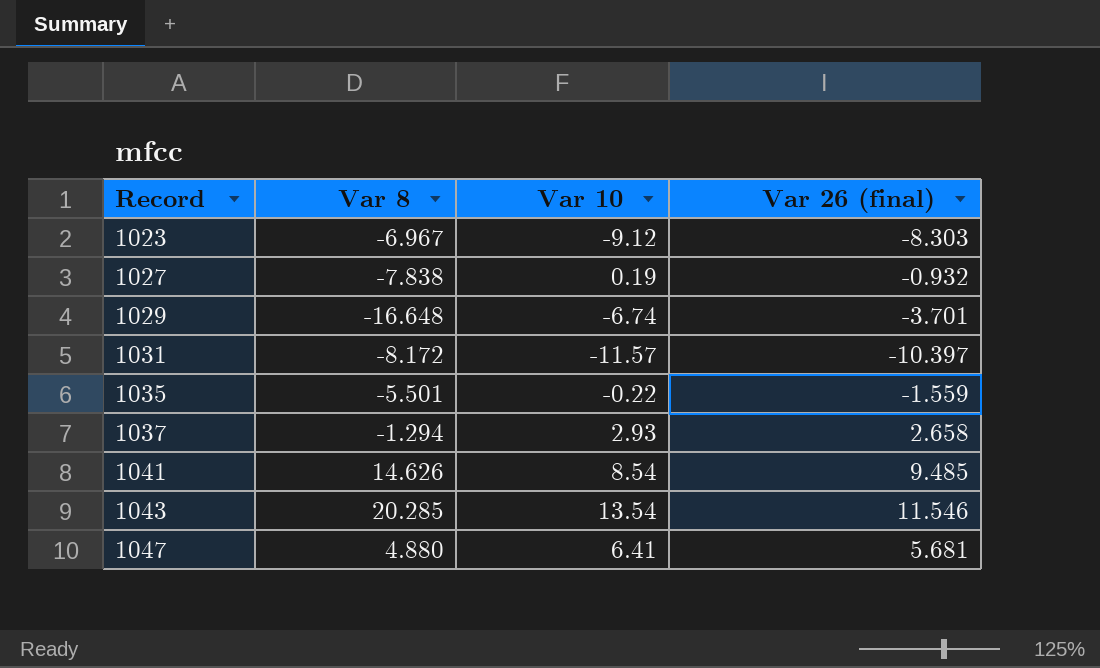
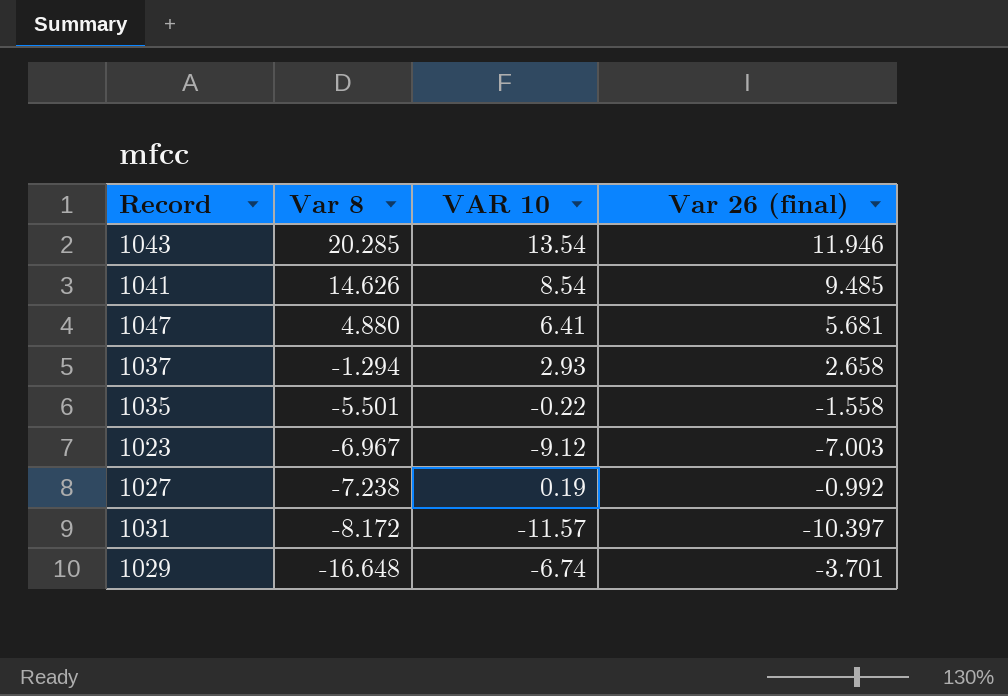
row order: Record ascending -> Var 8 descending
column name: Var 10 -> VAR 10
1043 | Var 26 (final): 11.546 -> 11.946
1035 | Var 26 (final): -1.559 -> -1.558
1023 | Var 26 (final): -8.303 -> -7.003
1027 | Var 8: -7.838 -> -7.238
1027 | Var 26 (final): -0.932 -> -0.992

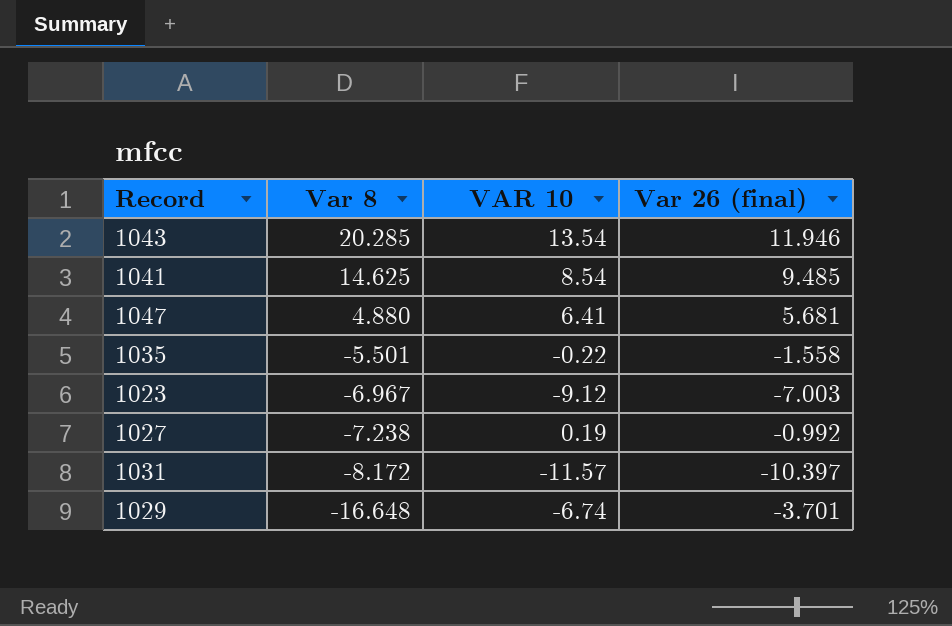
row 1037: -1.294 | 2.93 | 2.658 -> none
1041 | Var 8: 14.626 -> 14.625

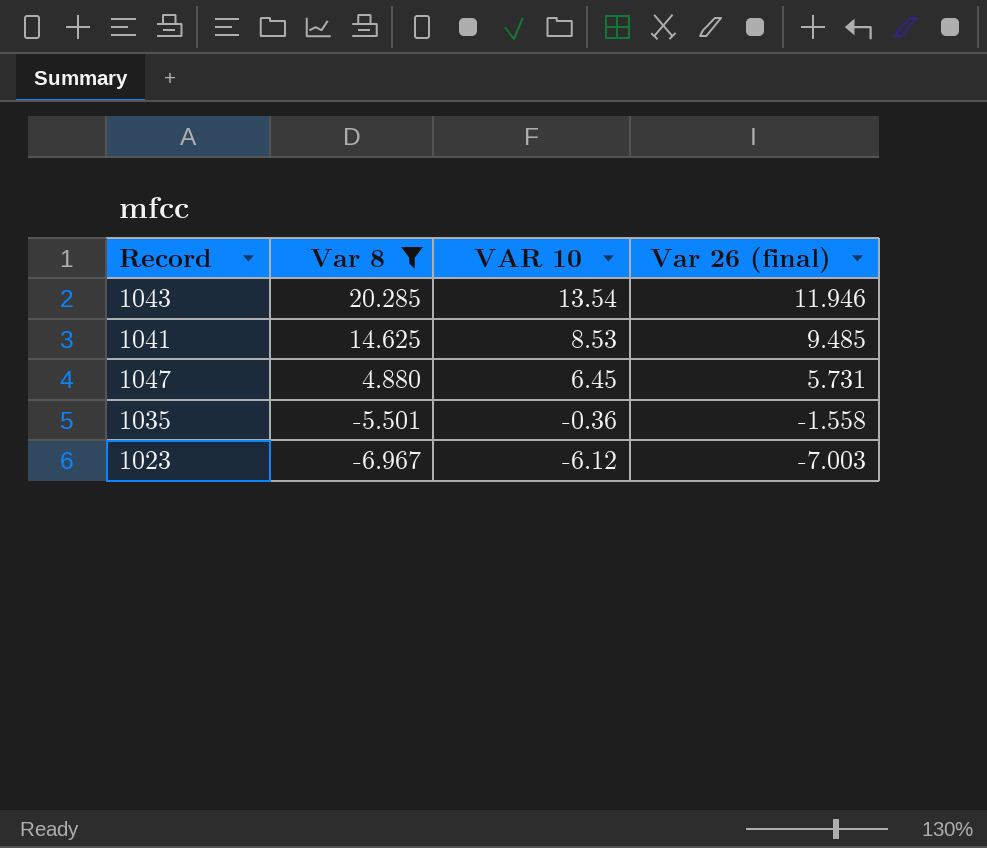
filter: none -> Var 8 >= -6.967
1041 | VAR 10: 8.54 -> 8.53
1047 | VAR 10: 6.41 -> 6.45
1047 | Var 26 (final): 5.681 -> 5.731
1035 | VAR 10: -0.22 -> -0.36
1023 | VAR 10: -9.12 -> -6.12

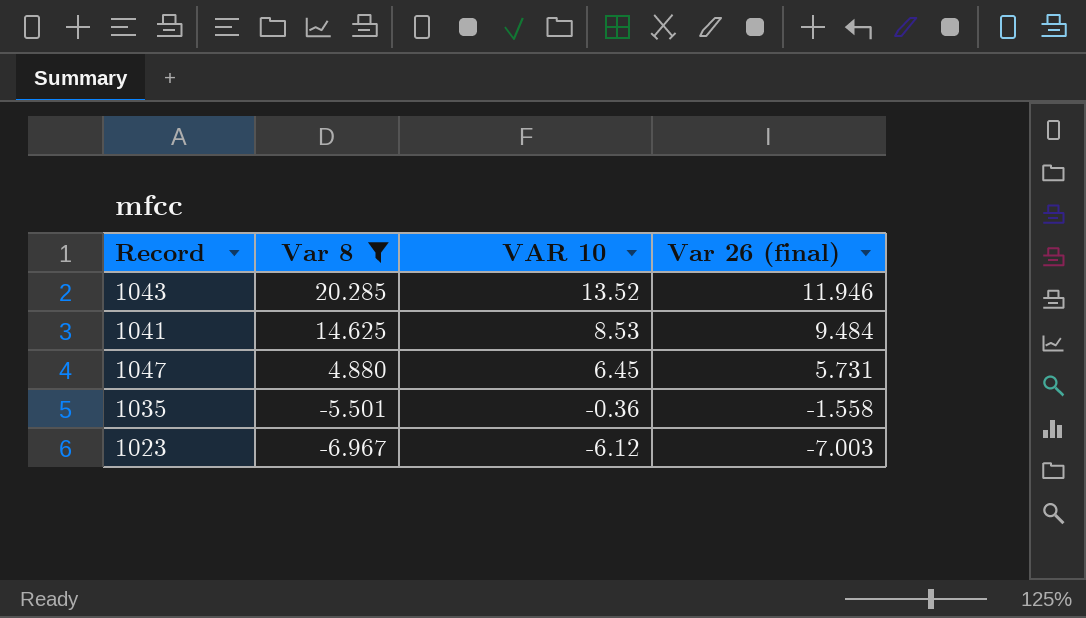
1043 | VAR 10: 13.54 -> 13.52
1041 | Var 26 (final): 9.485 -> 9.484

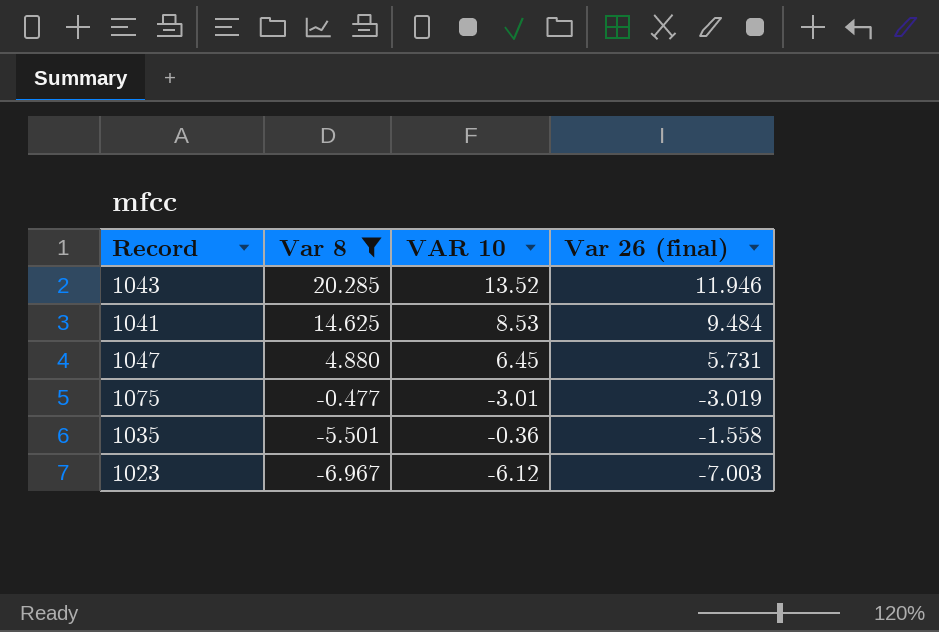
row 1075: none -> -0.477 | -3.01 | -3.019

